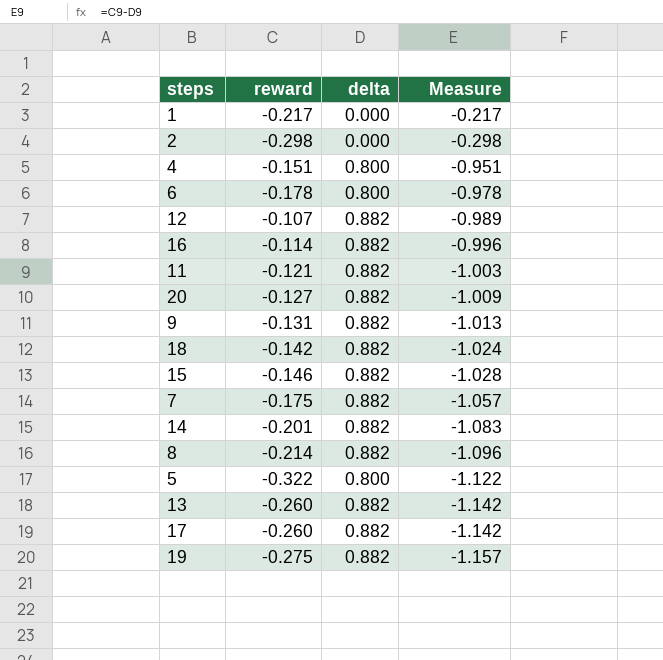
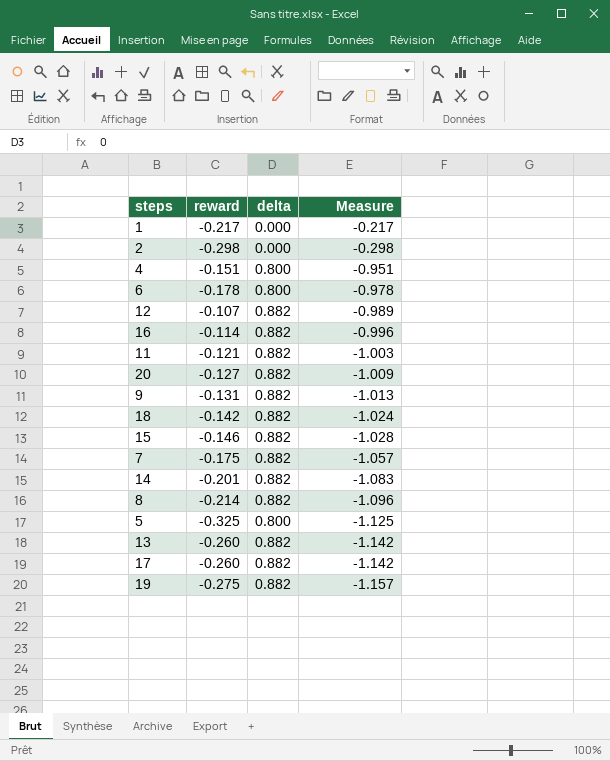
5 | reward: -0.322 -> -0.325
5 | Measure: -1.122 -> -1.125

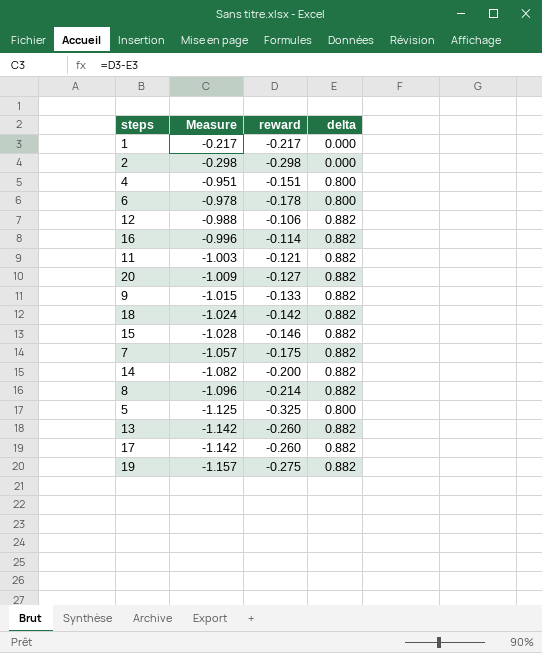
column Measure | position: 4 -> 2
12 | Measure: -0.989 -> -0.988
12 | reward: -0.107 -> -0.106
9 | Measure: -1.013 -> -1.015
9 | reward: -0.131 -> -0.133
14 | Measure: -1.083 -> -1.082
14 | reward: -0.201 -> -0.200

